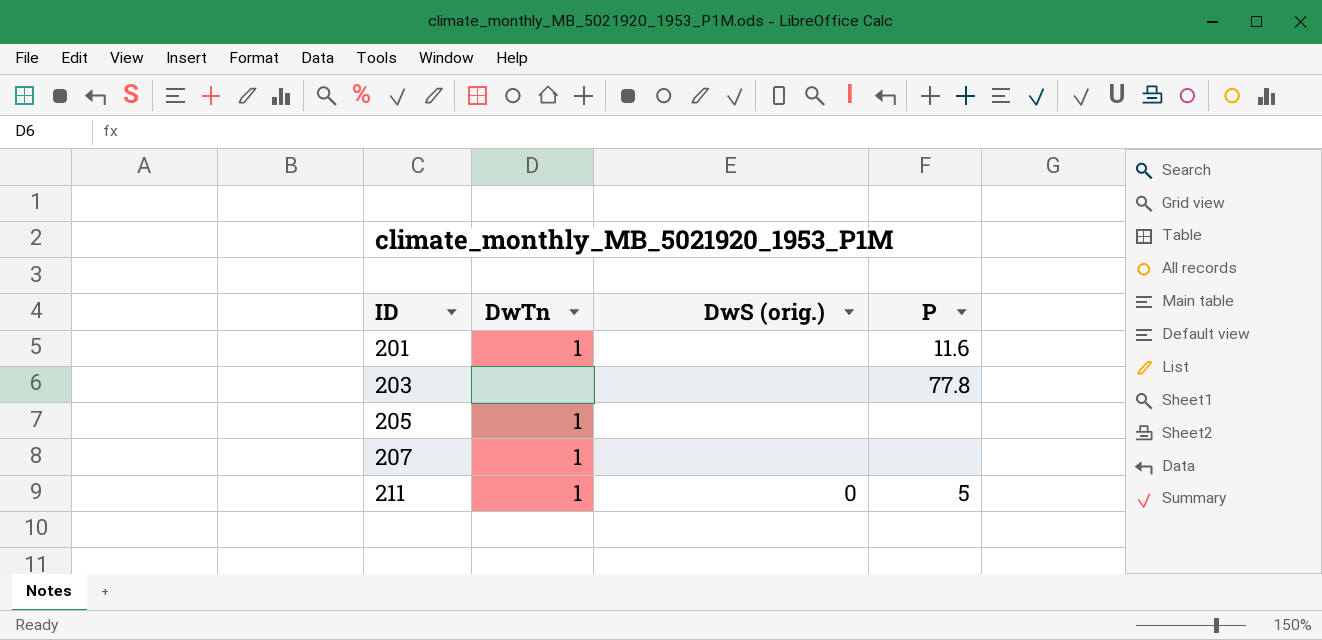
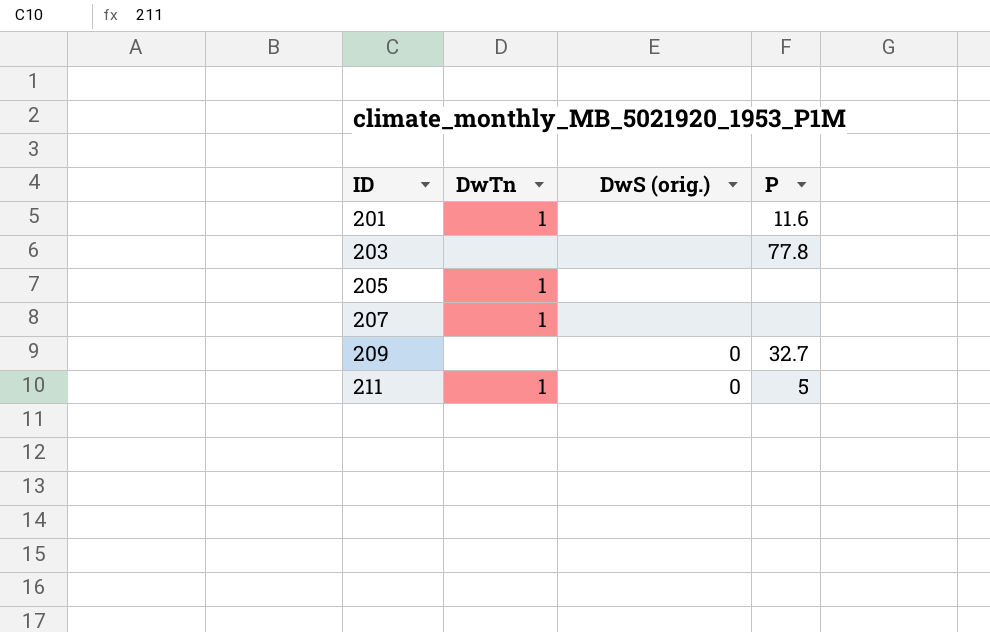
row 209: none -> none | 0 | 32.7

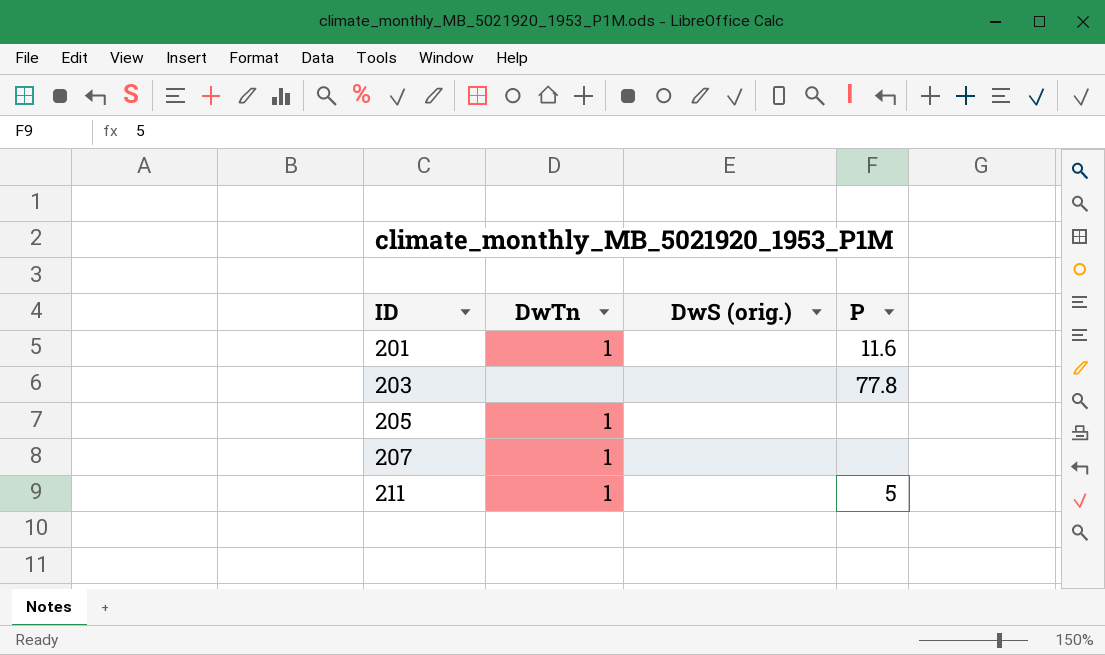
row 209: none | 0 | 32.7 -> none
211 | DwS (orig.): 0 -> none

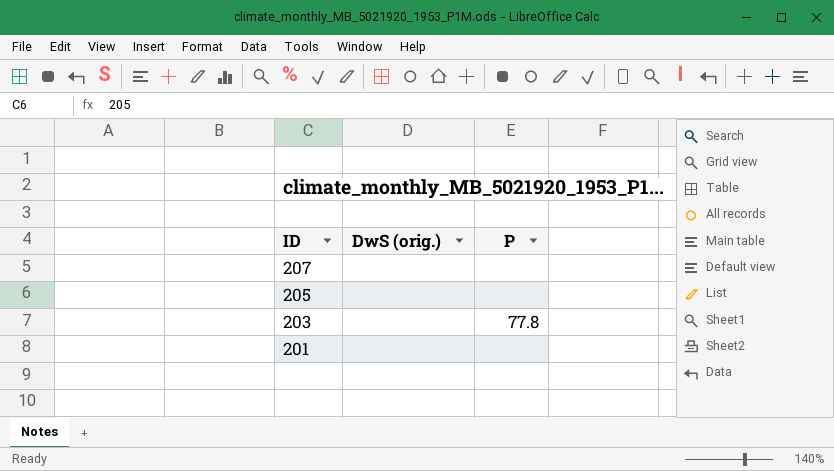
row order: ID ascending -> ID descending
column DwTn | position: 2 -> none
row 211: 1 | none | 5 -> none
201 | P: 11.6 -> none

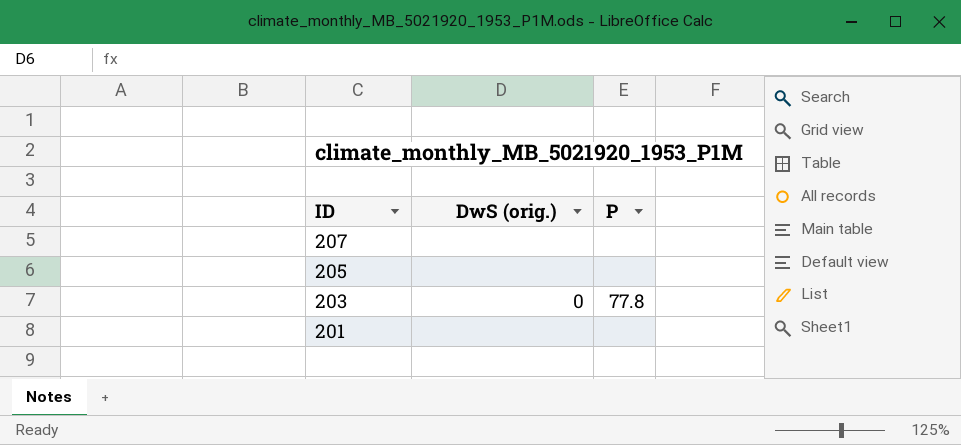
203 | DwS (orig.): none -> 0

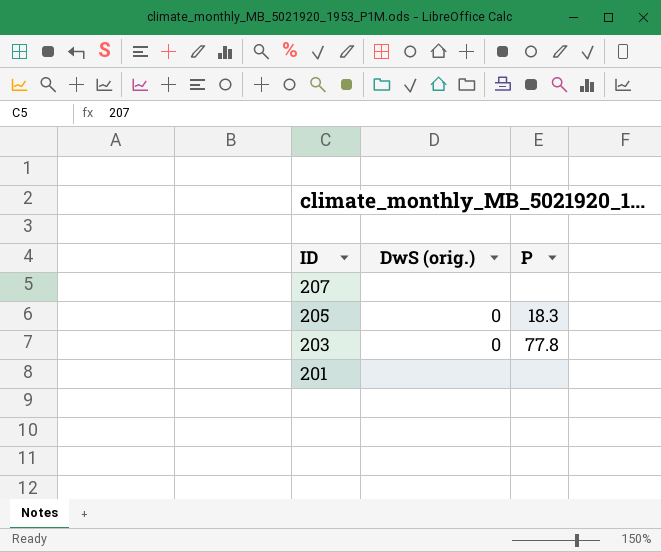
205 | DwS (orig.): none -> 0
205 | P: none -> 18.3

